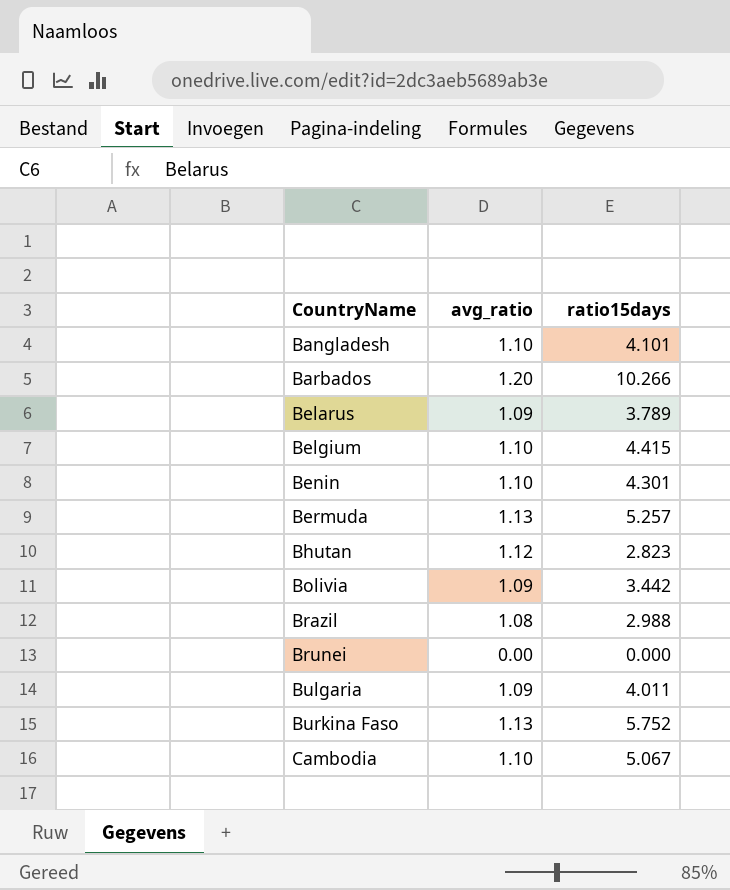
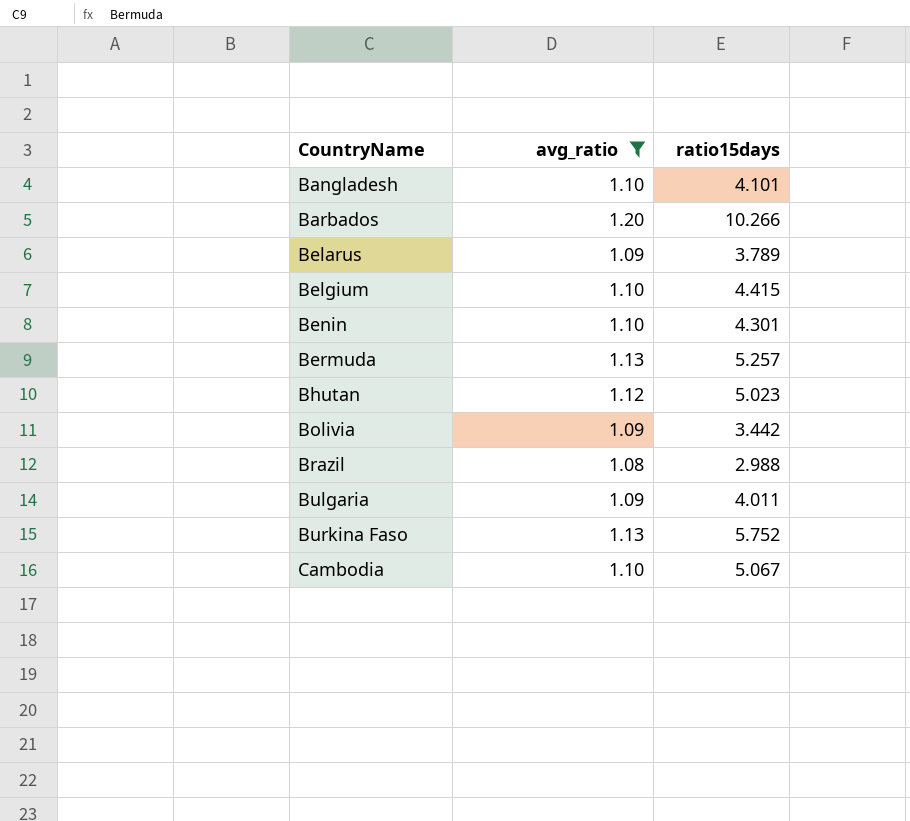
filter: none -> avg_ratio != 0.00
Bhutan | ratio15days: 2.823 -> 5.023

